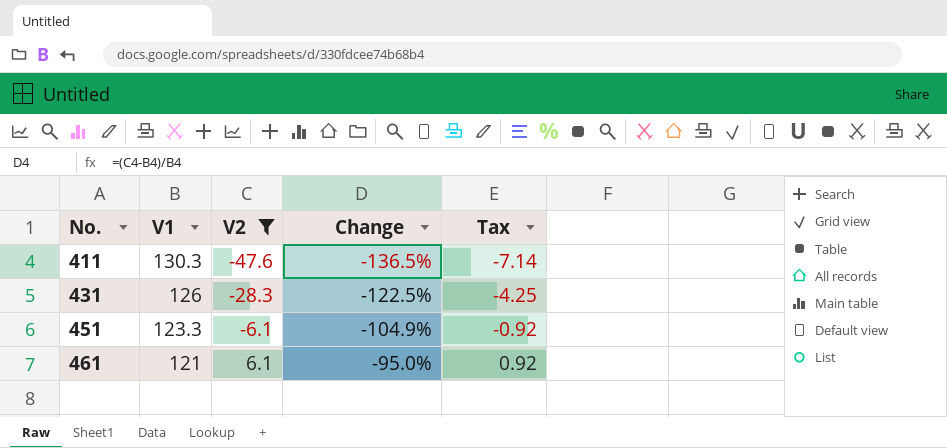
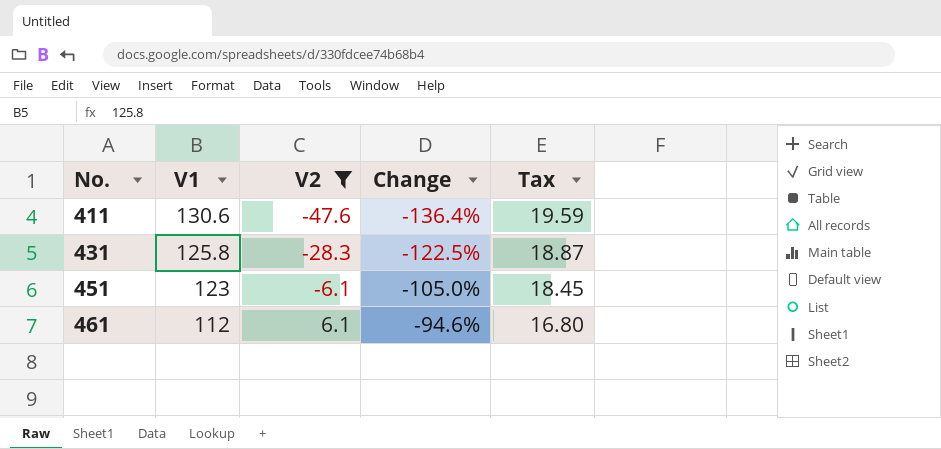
column Tax | formula: [V2] * 0.15 -> [V1] * 0.15
411 | V1: 130.3 -> 130.6
411 | Change: -136.5% -> -136.4%
431 | V1: 126 -> 125.8
451 | V1: 123.3 -> 123
451 | Change: -104.9% -> -105.0%
461 | V1: 121 -> 112
461 | Change: -95.0% -> -94.6%

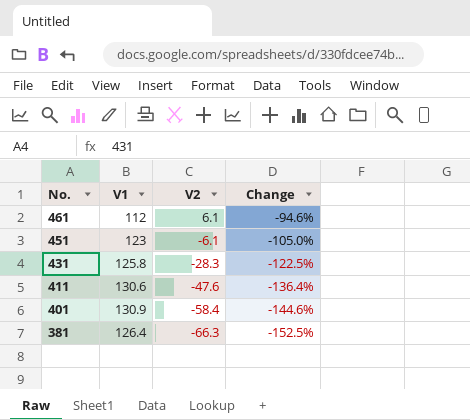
filter: V2 >= -47.6 -> none
row order: No. ascending -> No. descending
column Tax | formula: [V1] * 0.15 -> none

